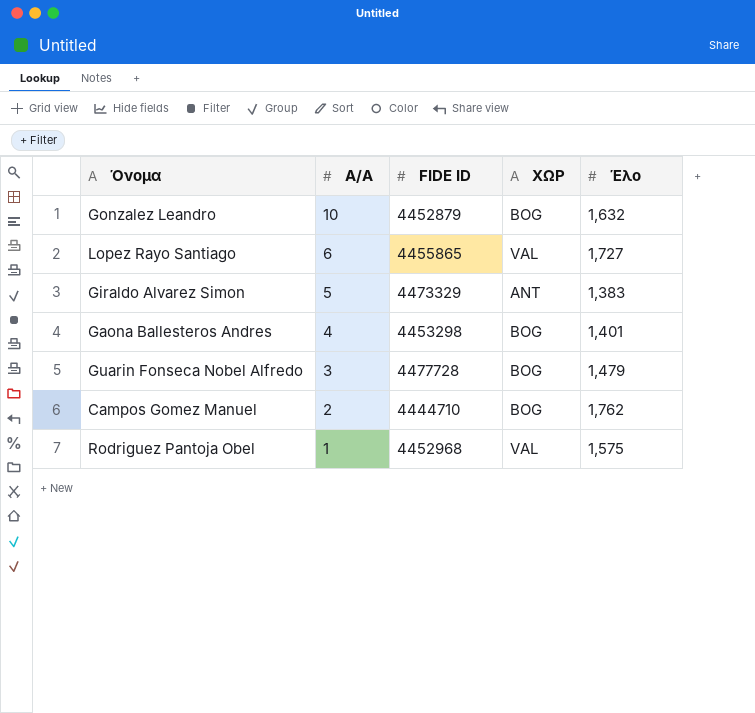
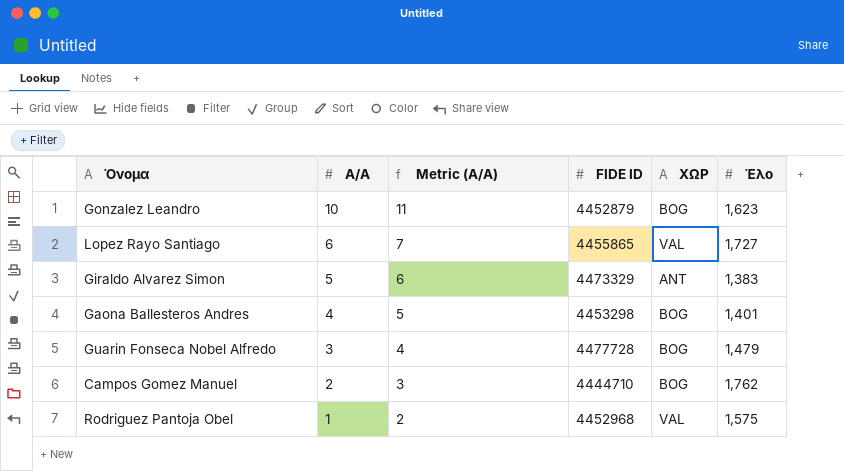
column Metric (Α/Α) | formula: none -> [Α/Α] + 1
Gonzalez Leandro | Έλο: 1,632 -> 1,623

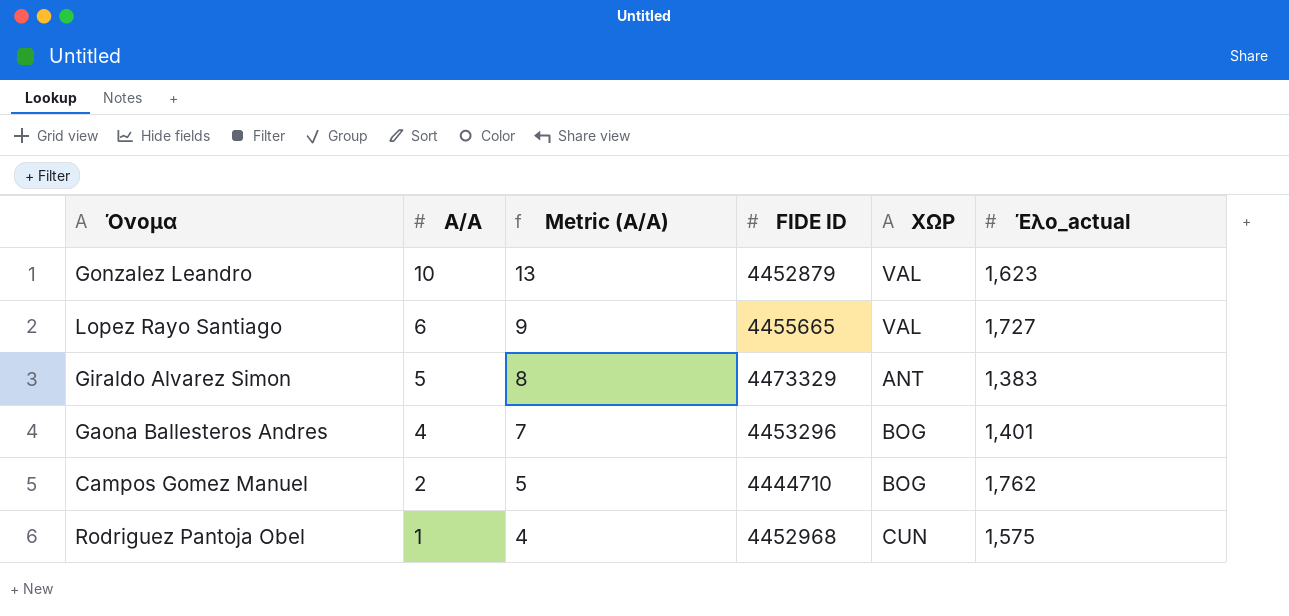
column Metric (Α/Α) | formula: [Α/Α] + 1 -> [Α/Α] + 3
column name: Έλο -> Έλο_actual
row Guarin Fonseca Nobel Alfredo: 3 | 4 | 4477728 | BOG | 1,479 -> none
Gonzalez Leandro | ΧΩΡ: BOG -> VAL
Lopez Rayo Santiago | FIDE ID: 4455865 -> 4455665
Gaona Ballesteros Andres | FIDE ID: 4453298 -> 4453296
Rodriguez Pantoja Obel | ΧΩΡ: VAL -> CUN

